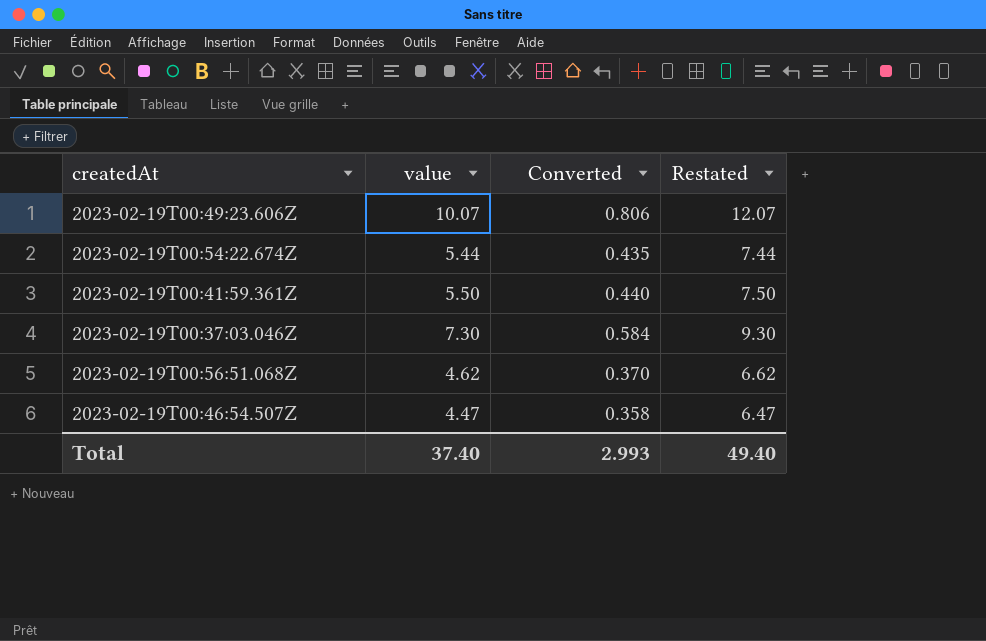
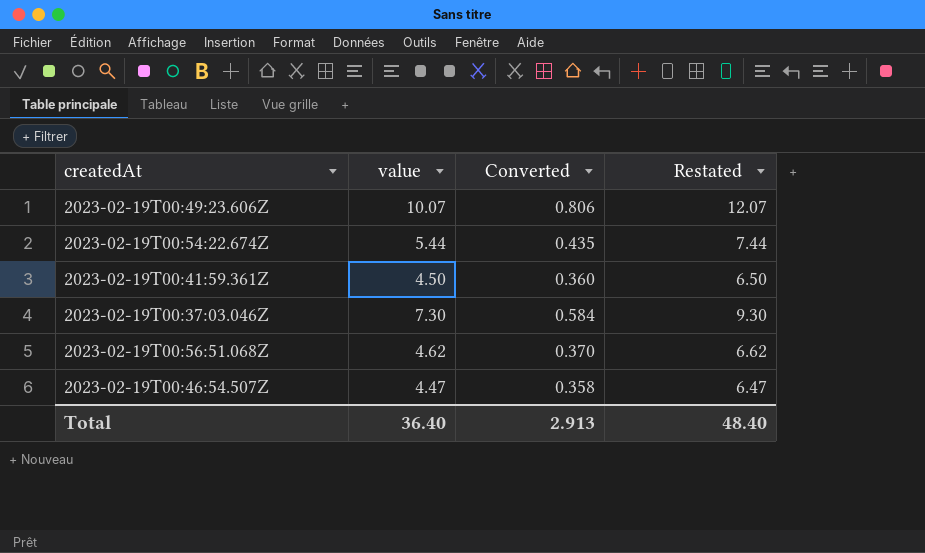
2023-02-19T00:41:59.361Z | value: 5.50 -> 4.50
2023-02-19T00:41:59.361Z | Converted: 0.440 -> 0.360
2023-02-19T00:41:59.361Z | Restated: 7.50 -> 6.50
Total | value: 37.40 -> 36.40
Total | Converted: 2.993 -> 2.913
Total | Restated: 49.40 -> 48.40

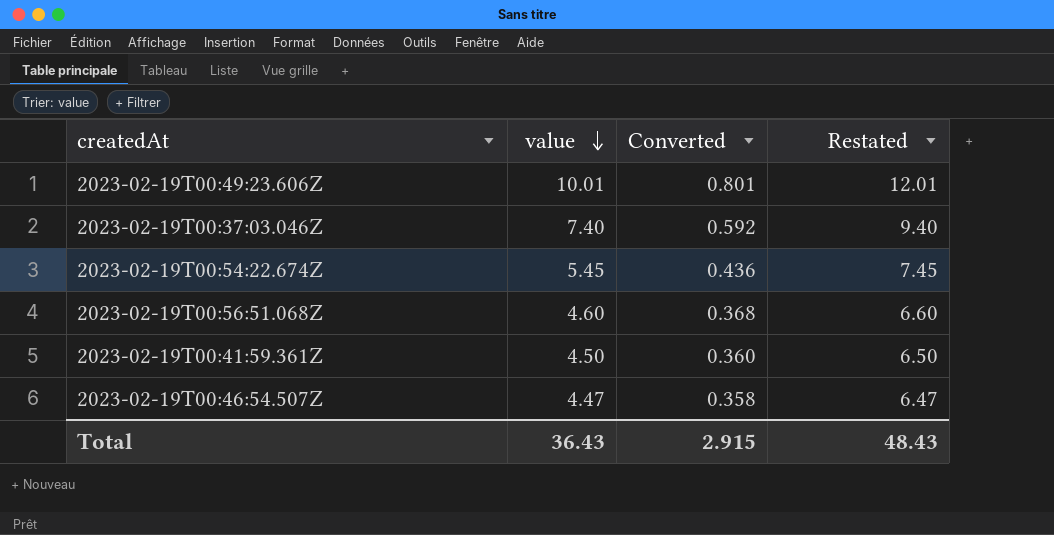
row order: none -> value descending
2023-02-19T00:49:23.606Z | value: 10.07 -> 10.01
2023-02-19T00:49:23.606Z | Converted: 0.806 -> 0.801
2023-02-19T00:49:23.606Z | Restated: 12.07 -> 12.01
2023-02-19T00:37:03.046Z | value: 7.30 -> 7.40
2023-02-19T00:37:03.046Z | Converted: 0.584 -> 0.592
2023-02-19T00:37:03.046Z | Restated: 9.30 -> 9.40
2023-02-19T00:54:22.674Z | value: 5.44 -> 5.45
2023-02-19T00:54:22.674Z | Converted: 0.435 -> 0.436
2023-02-19T00:54:22.674Z | Restated: 7.44 -> 7.45
2023-02-19T00:56:51.068Z | value: 4.62 -> 4.60
2023-02-19T00:56:51.068Z | Converted: 0.370 -> 0.368
2023-02-19T00:56:51.068Z | Restated: 6.62 -> 6.60
Total | value: 36.40 -> 36.43
Total | Converted: 2.913 -> 2.915
Total | Restated: 48.40 -> 48.43

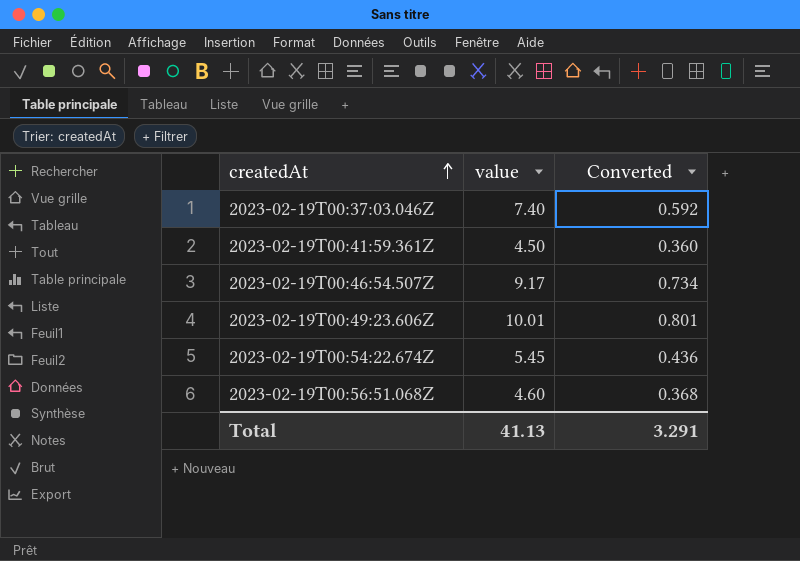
row order: value descending -> createdAt ascending
column Restated | formula: [value] + 2 -> none
2023-02-19T00:46:54.507Z | value: 4.47 -> 9.17
2023-02-19T00:46:54.507Z | Converted: 0.358 -> 0.734
Total | value: 36.43 -> 41.13
Total | Converted: 2.915 -> 3.291

